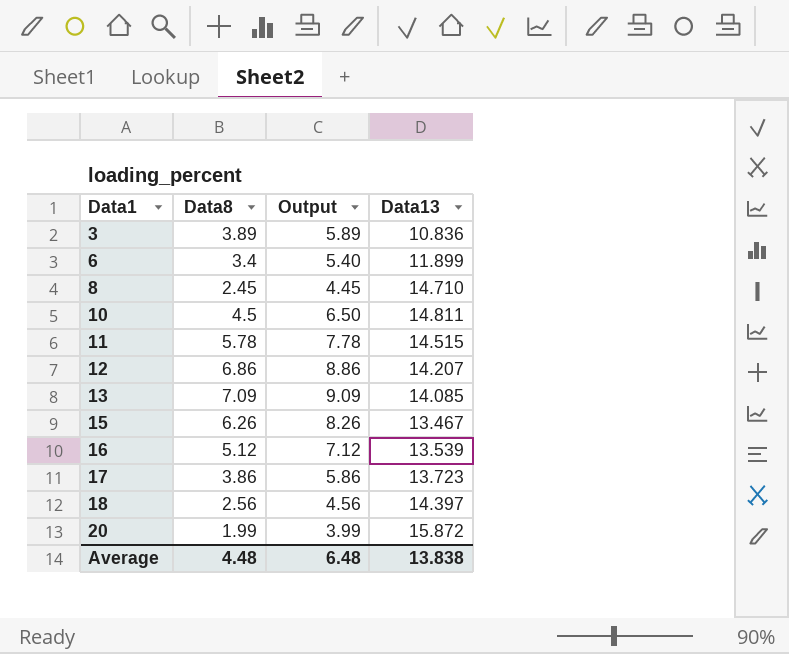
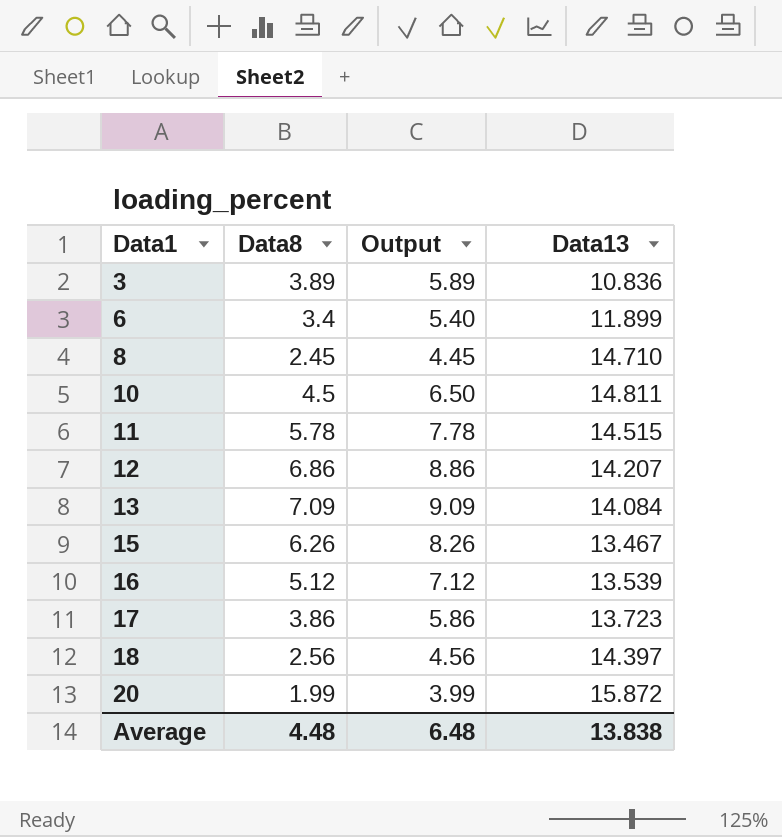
13 | Data13: 14.085 -> 14.084

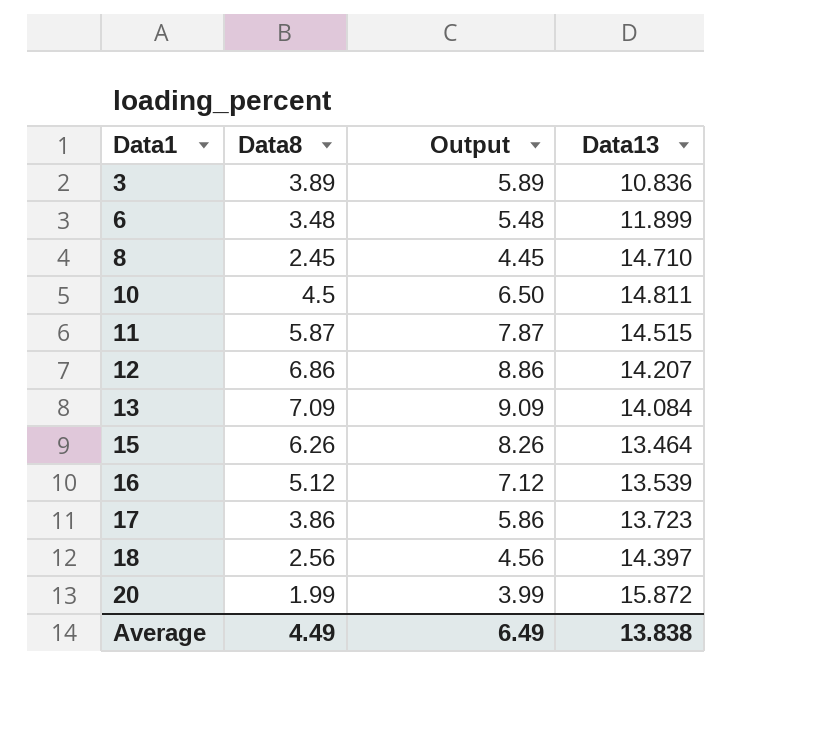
6 | Data8: 3.4 -> 3.48
6 | Output: 5.40 -> 5.48
11 | Data8: 5.78 -> 5.87
11 | Output: 7.78 -> 7.87
15 | Data13: 13.467 -> 13.464
Average | Data8: 4.48 -> 4.49
Average | Output: 6.48 -> 6.49

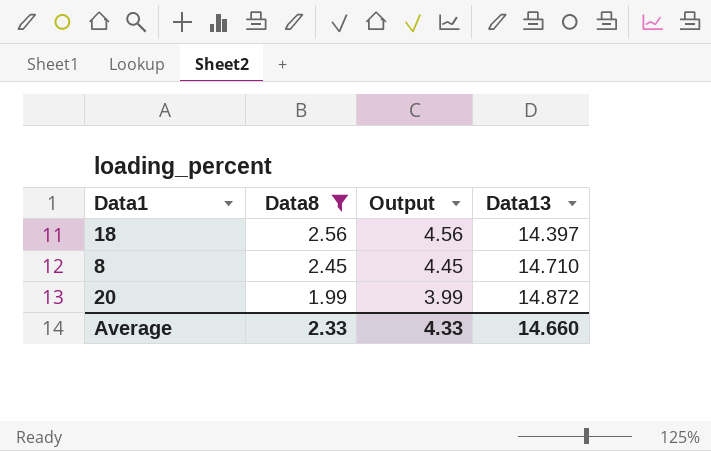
filter: none -> Data8 <= 2.56
row order: Data1 ascending -> Data8 descending
20 | Data13: 15.872 -> 14.872
Average | Data8: 4.49 -> 2.33
Average | Output: 6.49 -> 4.33
Average | Data13: 13.838 -> 14.660

